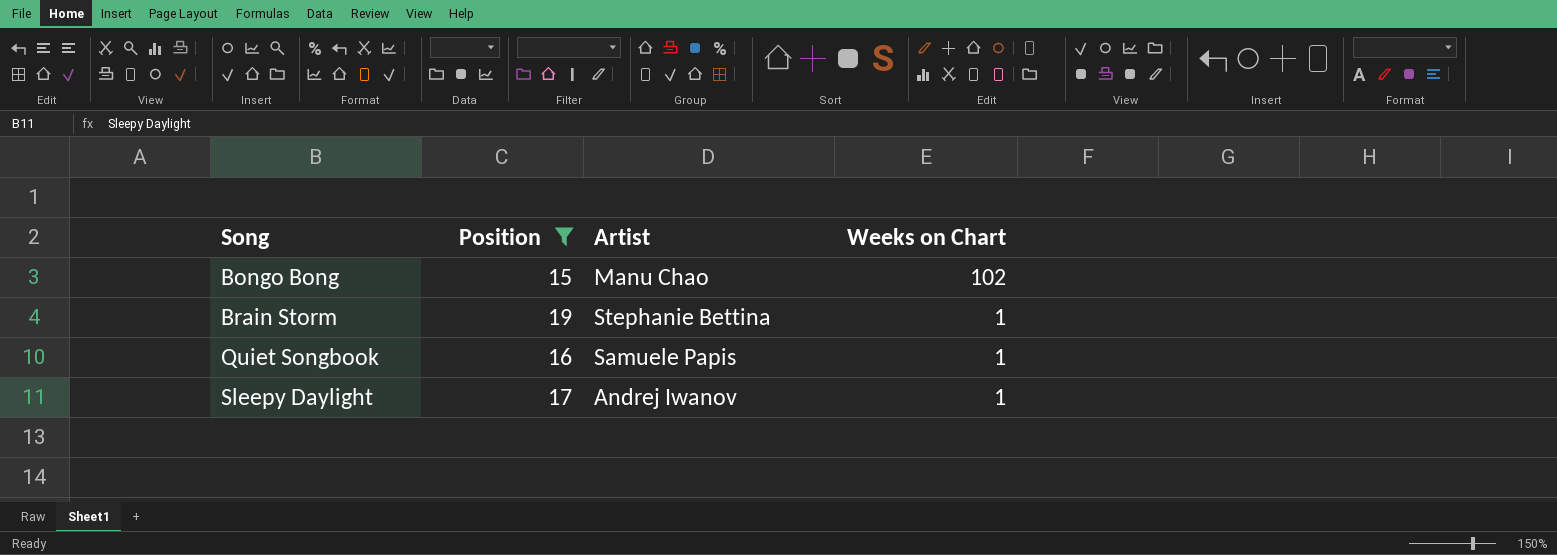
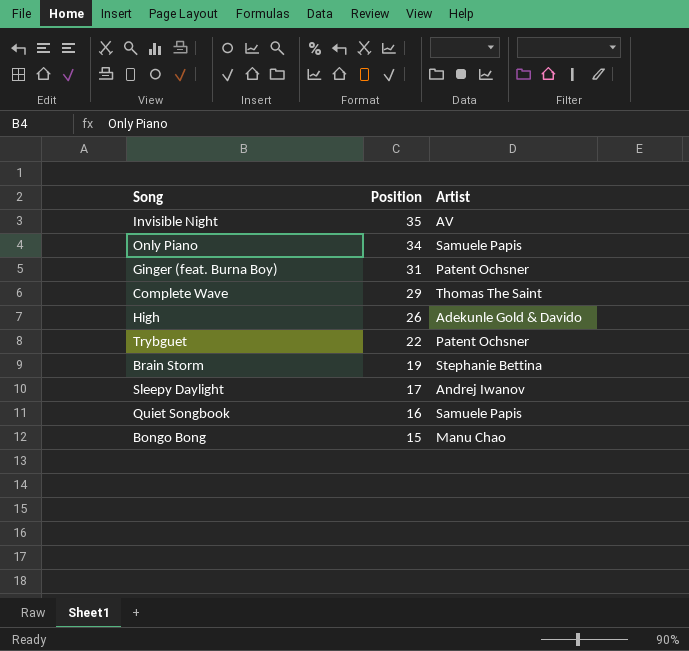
filter: Position <= 19 -> none
row order: Song ascending -> Position descending
column Weeks on Chart | position: 4 -> none

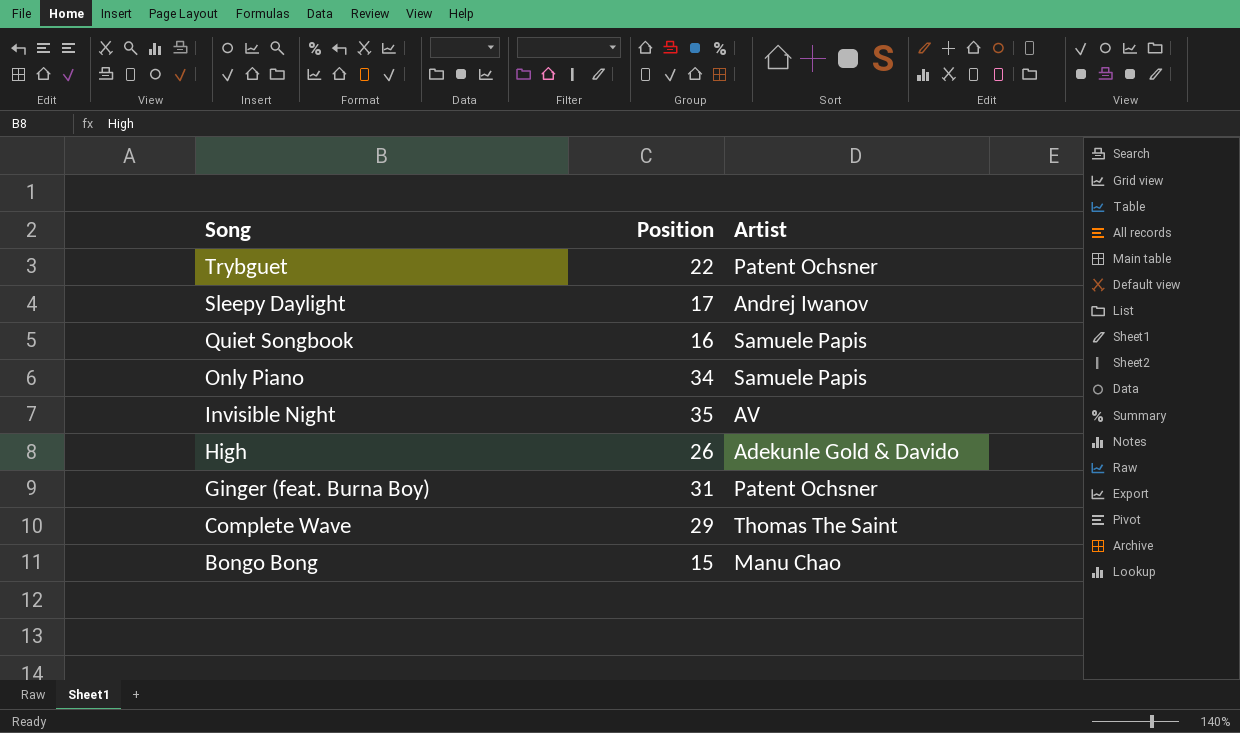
row order: Position descending -> Song descending
row Brain Storm: 19 | Stephanie Bettina -> none

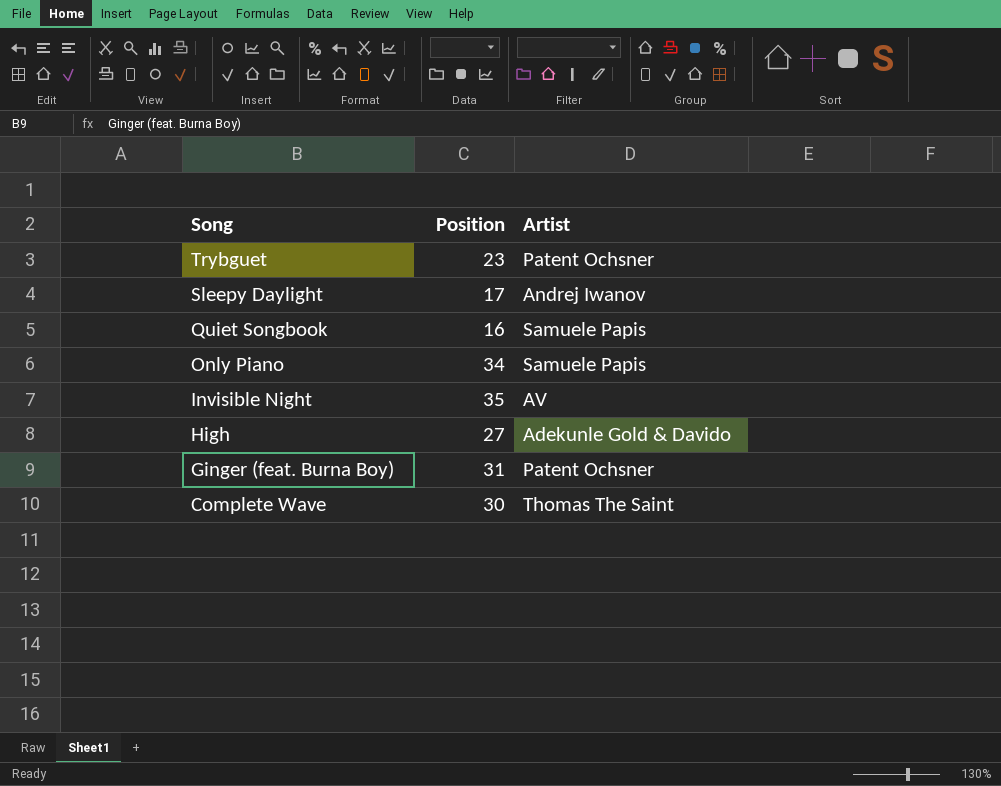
row Bongo Bong: 15 | Manu Chao -> none
Trybguet | Position: 22 -> 23
High | Position: 26 -> 27
Complete Wave | Position: 29 -> 30

